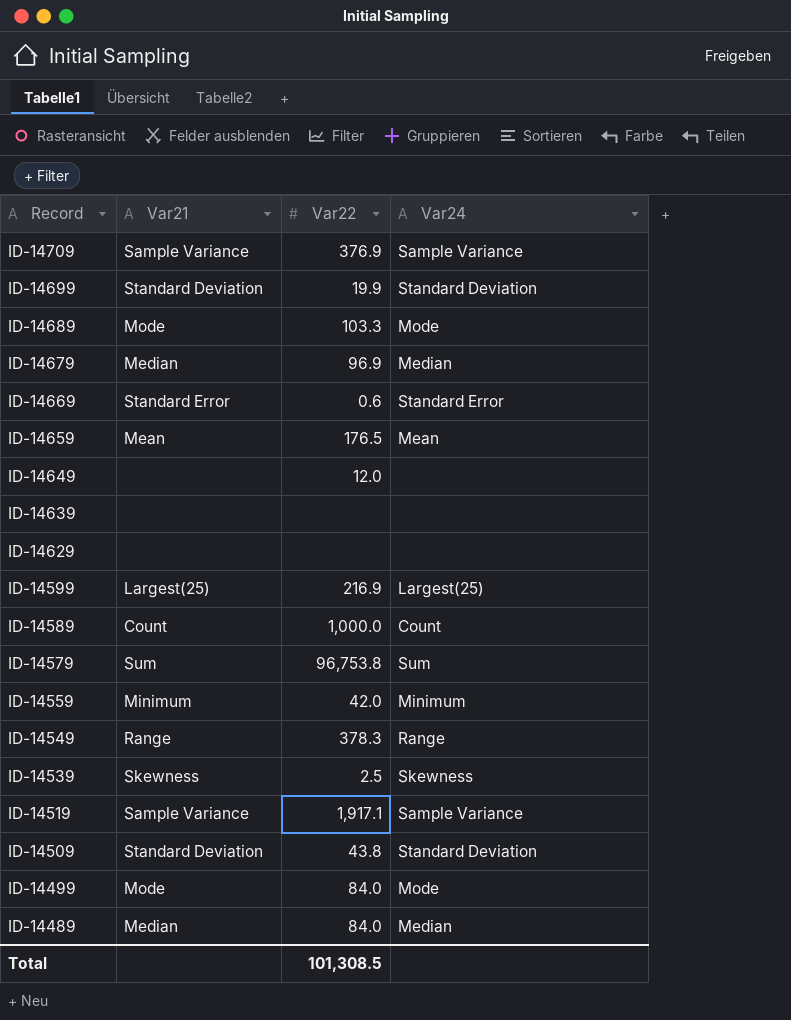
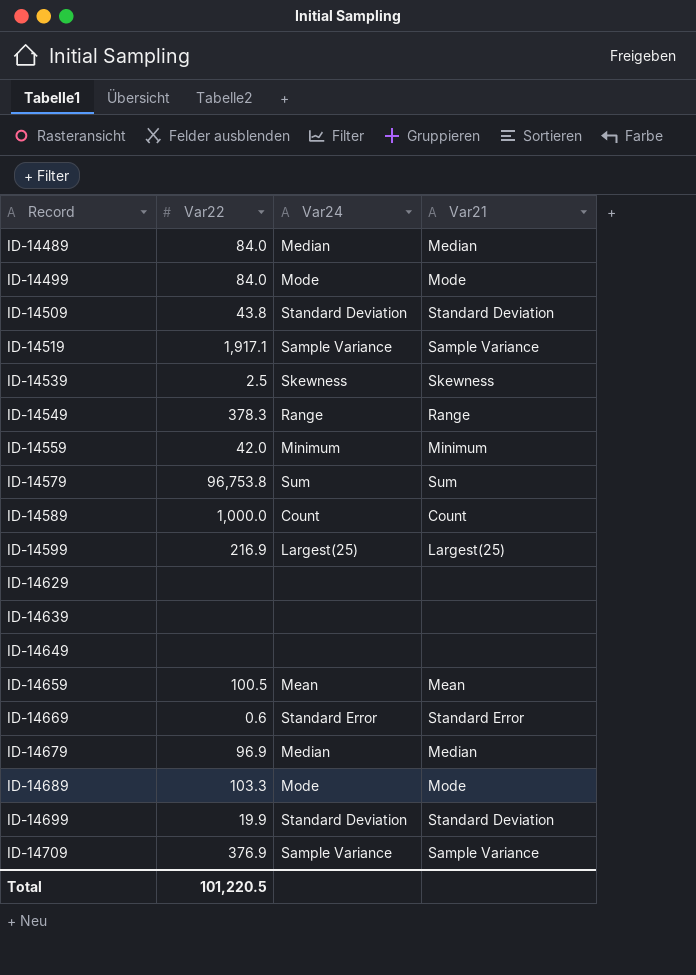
row order: Record descending -> Record ascending
column Var21 | position: 2 -> 4
ID-14649 | Var22: 12.0 -> none
ID-14659 | Var22: 176.5 -> 100.5
Total | Var22: 101,308.5 -> 101,220.5

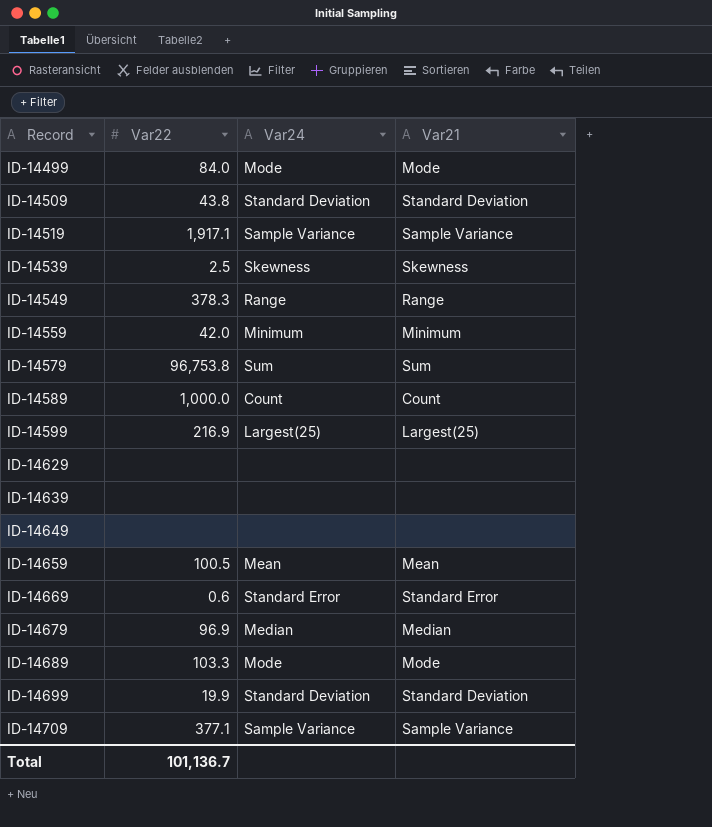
row ID-14489: 84.0 | Median | Median -> none
ID-14709 | Var22: 376.9 -> 377.1
Total | Var22: 101,220.5 -> 101,136.7

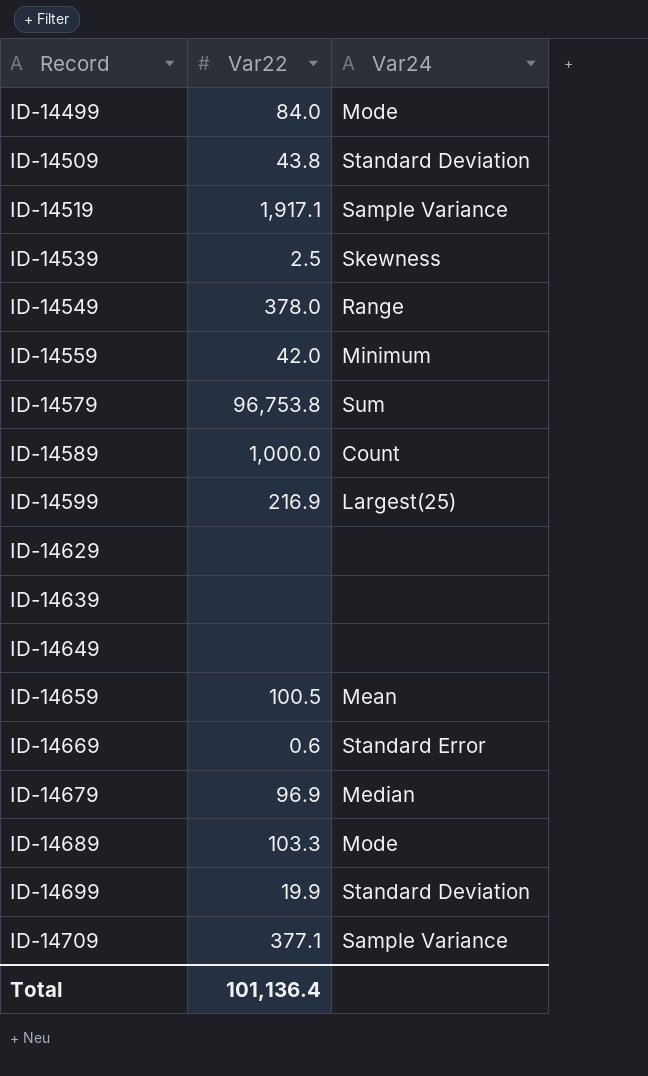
column Var21 | position: 4 -> none
ID-14549 | Var22: 378.3 -> 378.0
Total | Var22: 101,136.7 -> 101,136.4

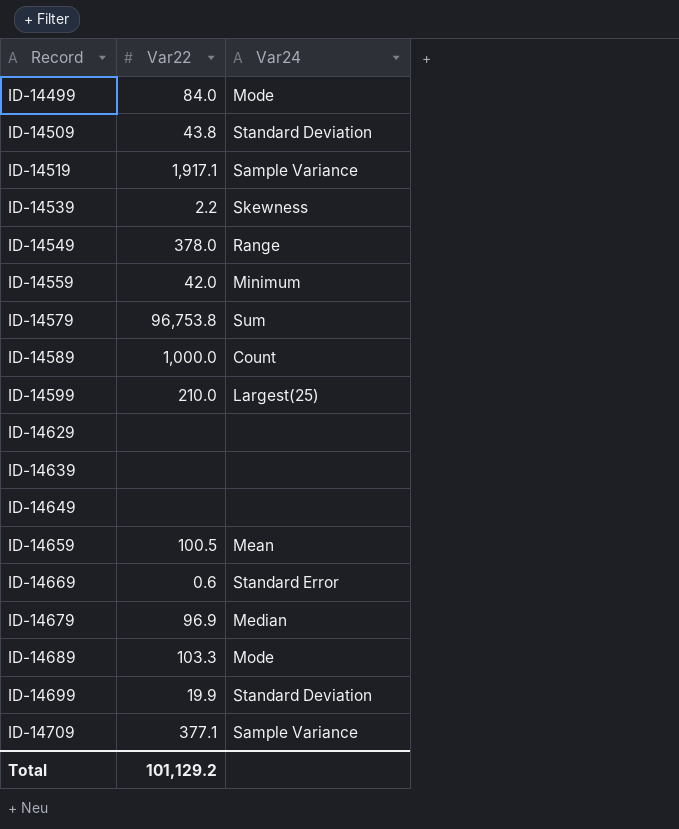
ID-14539 | Var22: 2.5 -> 2.2
ID-14599 | Var22: 216.9 -> 210.0
Total | Var22: 101,136.4 -> 101,129.2

